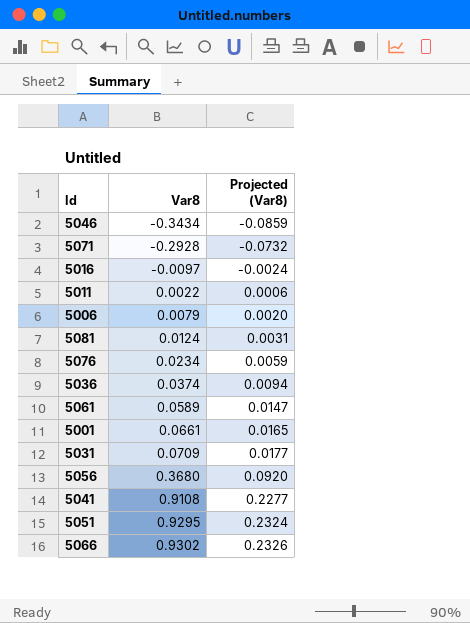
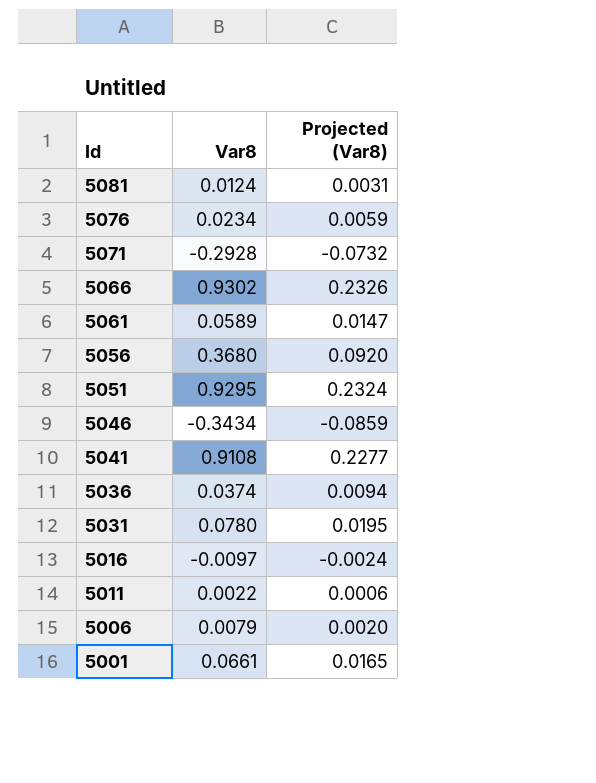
row order: Var8 ascending -> Id descending
5031 | Var8: 0.0709 -> 0.0780
5031 | Projected (Var8): 0.0177 -> 0.0195

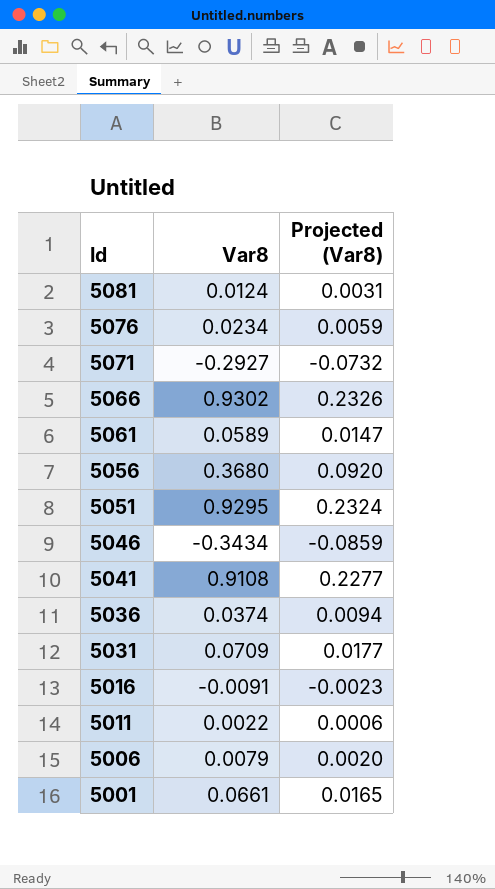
5071 | Var8: -0.2928 -> -0.2927
5031 | Var8: 0.0780 -> 0.0709
5031 | Projected (Var8): 0.0195 -> 0.0177
5016 | Var8: -0.0097 -> -0.0091
5016 | Projected (Var8): -0.0024 -> -0.0023

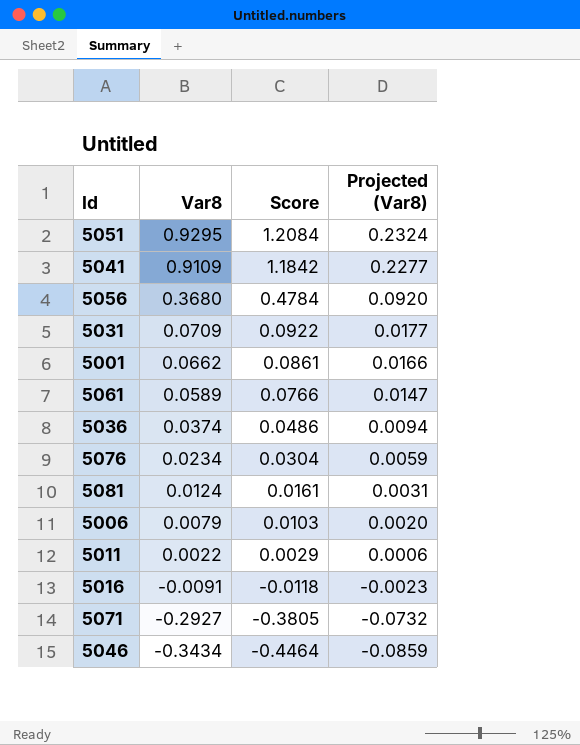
row order: Id descending -> Var8 descending
column Score | formula: none -> [Var8] * 1.3
row 5066: 0.9302 | 0.2326 -> none
5041 | Var8: 0.9108 -> 0.9109
5001 | Var8: 0.0661 -> 0.0662
5001 | Projected (Var8): 0.0165 -> 0.0166

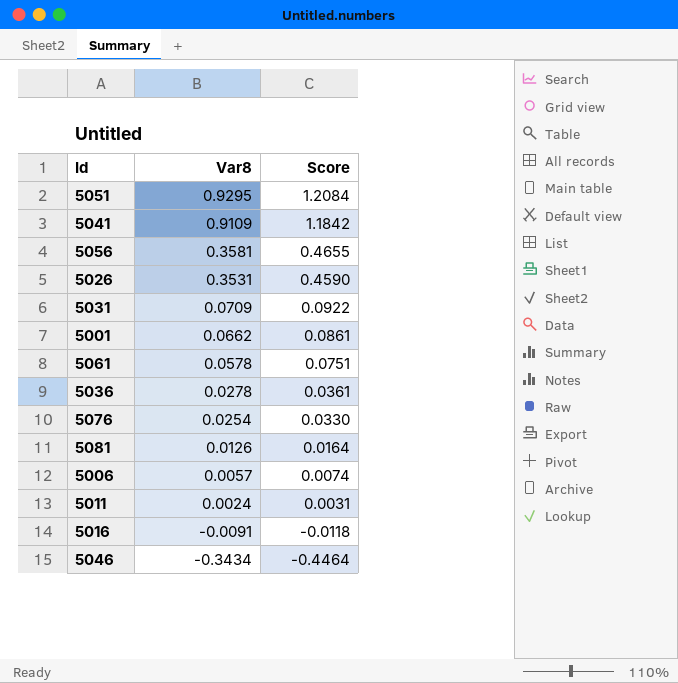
column Projected (Var8) | formula: [Var8] * 0.25 -> none
row 5071: -0.2927 | -0.3805 | -0.0732 -> none
5056 | Var8: 0.3680 -> 0.3581
5056 | Score: 0.4784 -> 0.4655
row 5026: none -> 0.3531 | 0.4590
5061 | Var8: 0.0589 -> 0.0578
5061 | Score: 0.0766 -> 0.0751
5036 | Var8: 0.0374 -> 0.0278
5036 | Score: 0.0486 -> 0.0361
5076 | Var8: 0.0234 -> 0.0254
5076 | Score: 0.0304 -> 0.0330
5081 | Var8: 0.0124 -> 0.0126
5081 | Score: 0.0161 -> 0.0164
5006 | Var8: 0.0079 -> 0.0057
5006 | Score: 0.0103 -> 0.0074
5011 | Var8: 0.0022 -> 0.0024
5011 | Score: 0.0029 -> 0.0031

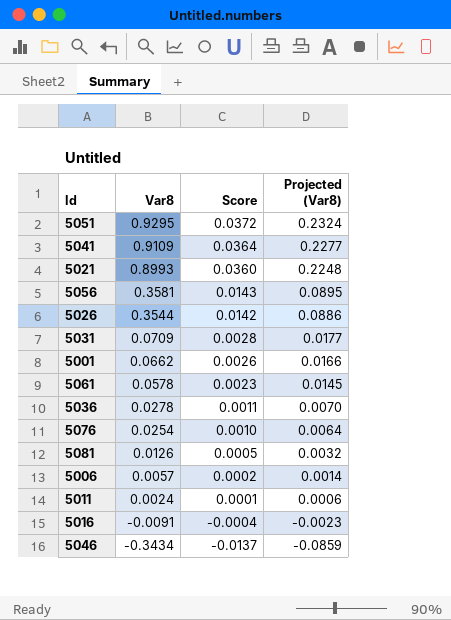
column Score | formula: [Var8] * 1.3 -> [Var8] * 0.04
column Projected (Var8) | formula: none -> [Var8] * 0.25
row 5021: none -> 0.8993 | 0.0360 | 0.2248
5026 | Var8: 0.3531 -> 0.3544

